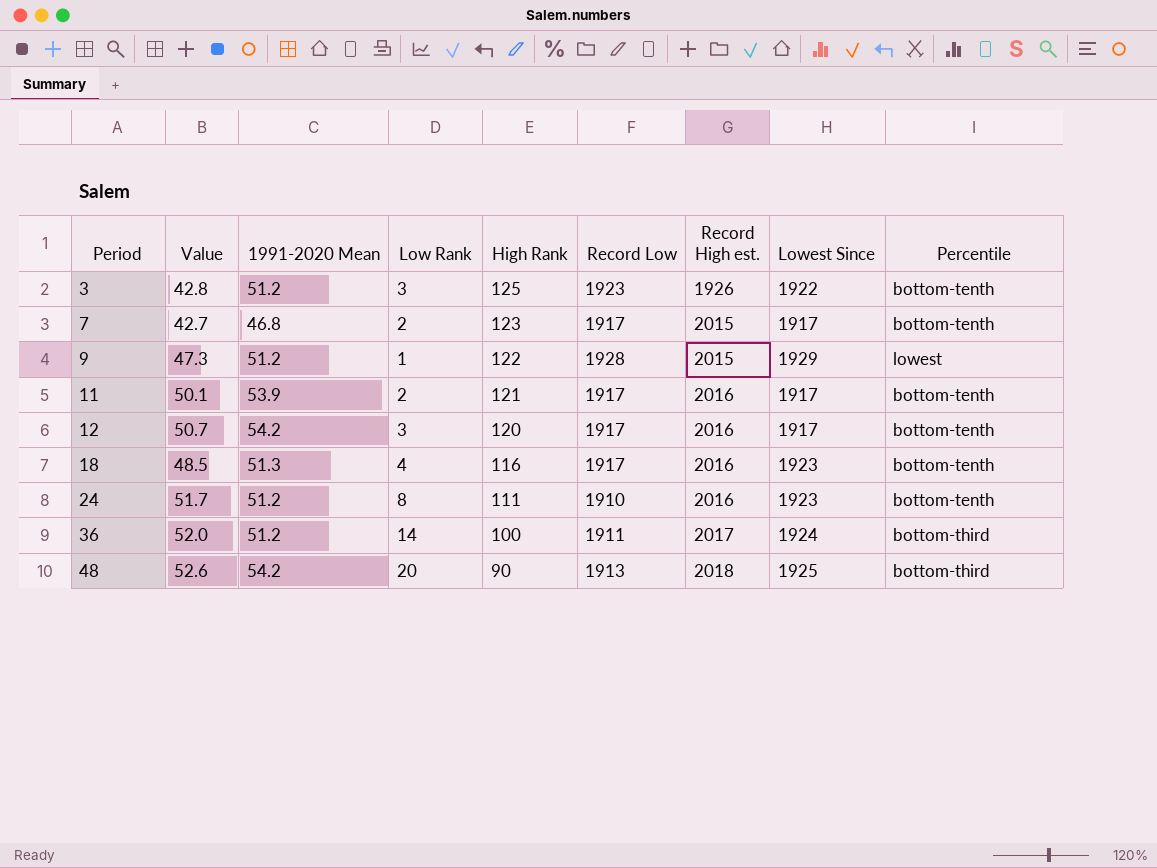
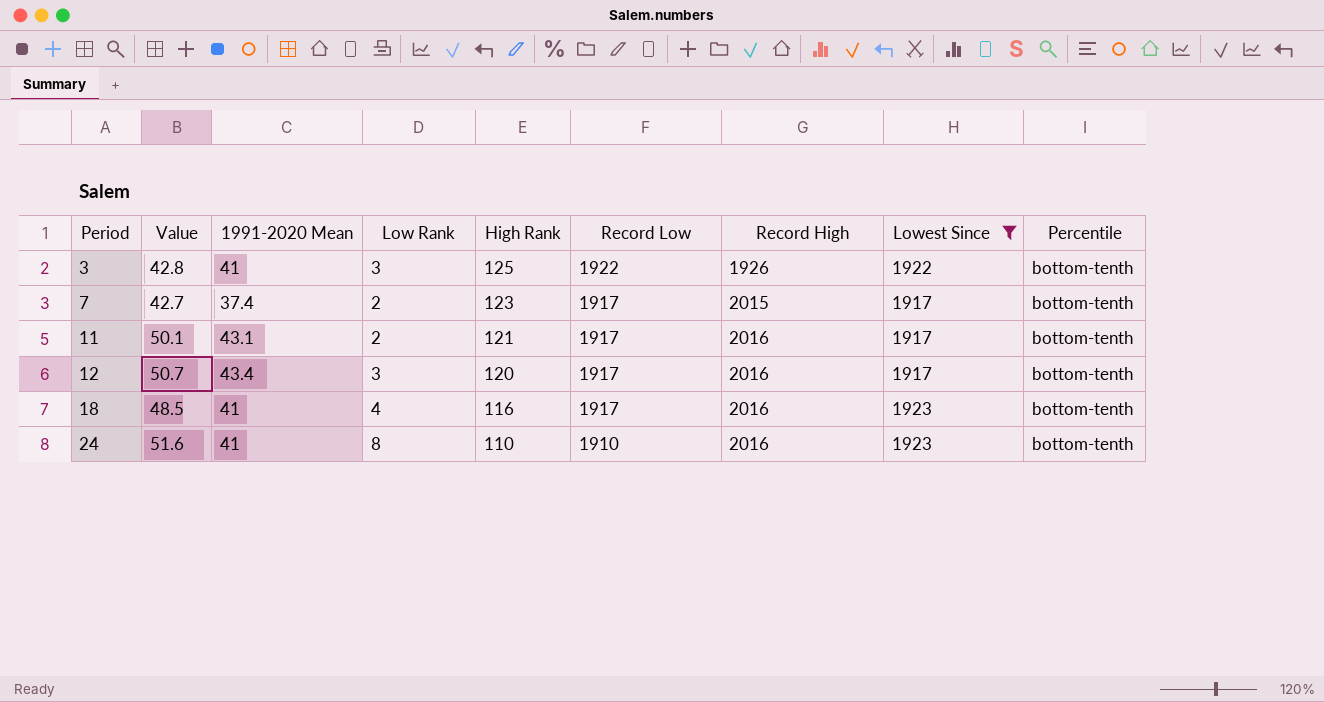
filter: none -> Lowest Since <= 1923
column name: Record High est. -> Record High
3 | 1991-2020 Mean: 51.2 -> 41
3 | Record Low: 1923 -> 1922
7 | 1991-2020 Mean: 46.8 -> 37.4
11 | 1991-2020 Mean: 53.9 -> 43.1
12 | 1991-2020 Mean: 54.2 -> 43.4
18 | 1991-2020 Mean: 51.3 -> 41
24 | Value: 51.7 -> 51.6
24 | 1991-2020 Mean: 51.2 -> 41
24 | High Rank: 111 -> 110

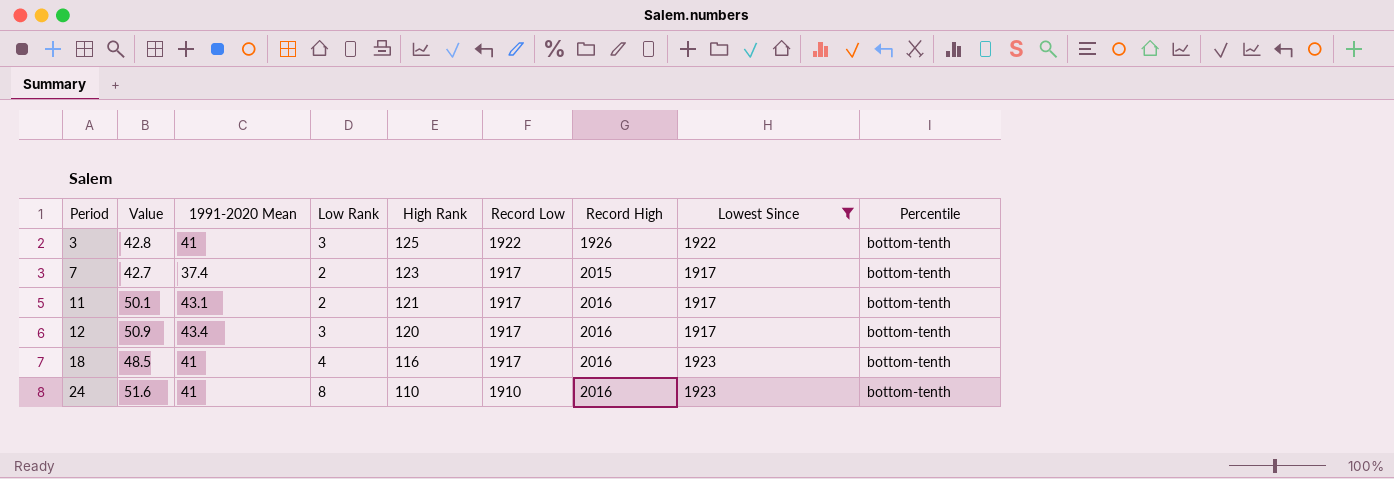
12 | Value: 50.7 -> 50.9

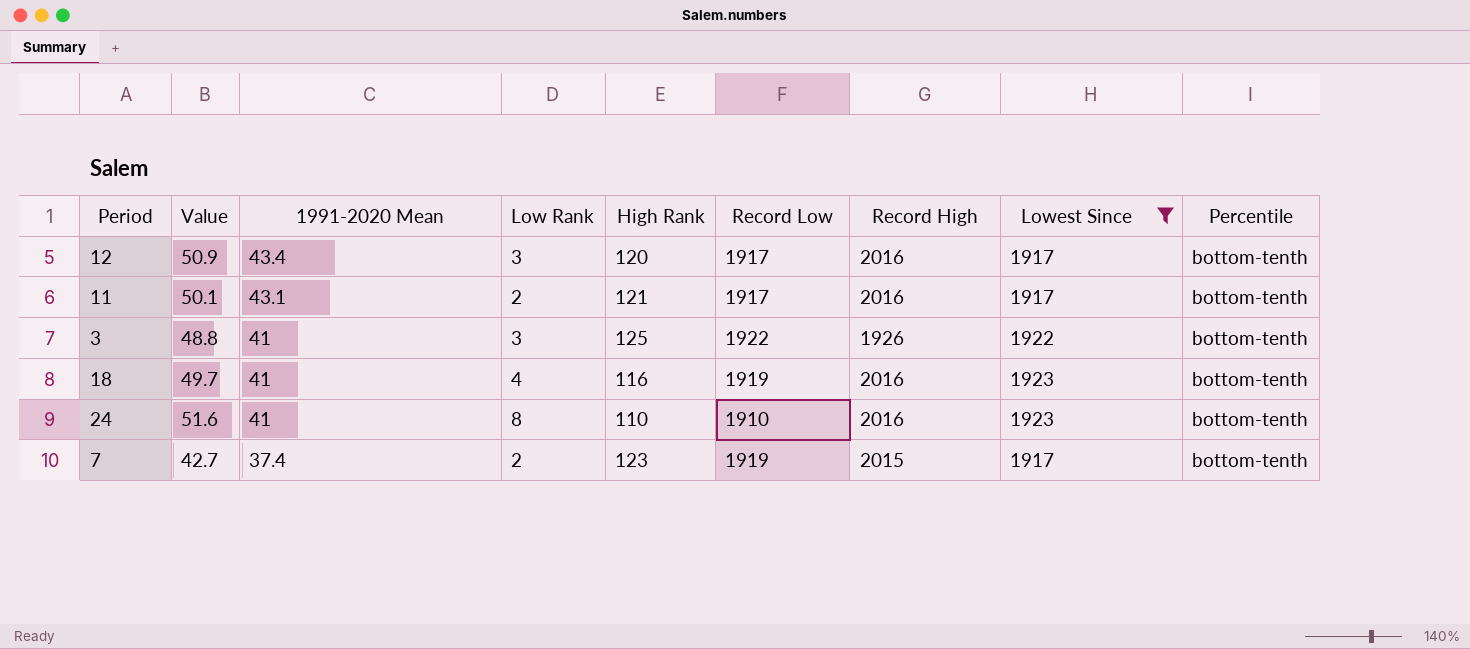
row order: Period ascending -> 1991-2020 Mean descending
3 | Value: 42.8 -> 48.8
18 | Value: 48.5 -> 49.7
18 | Record Low: 1917 -> 1919
7 | Record Low: 1917 -> 1919

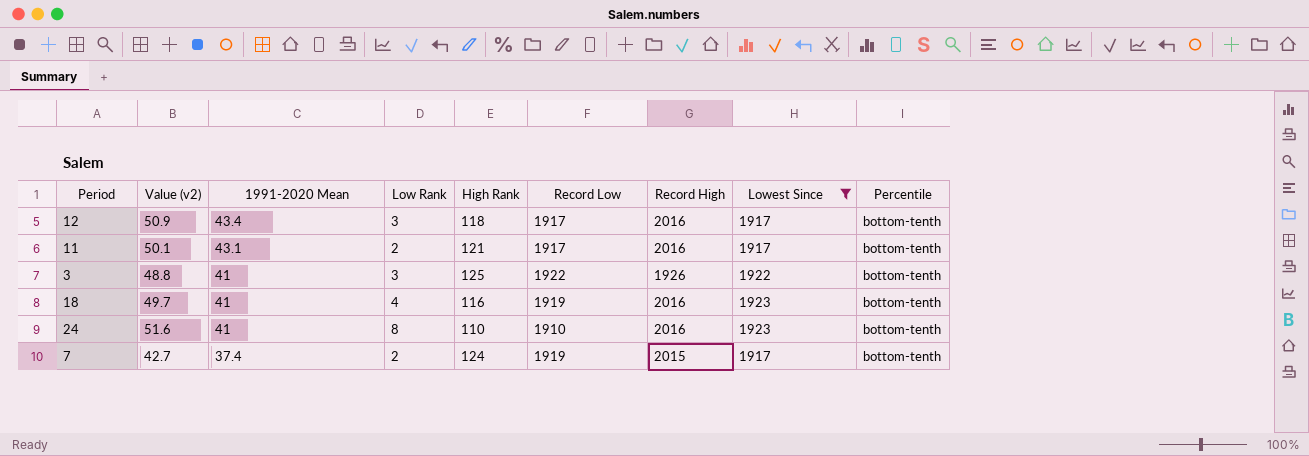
column name: Value -> Value (v2)
12 | High Rank: 120 -> 118
7 | High Rank: 123 -> 124

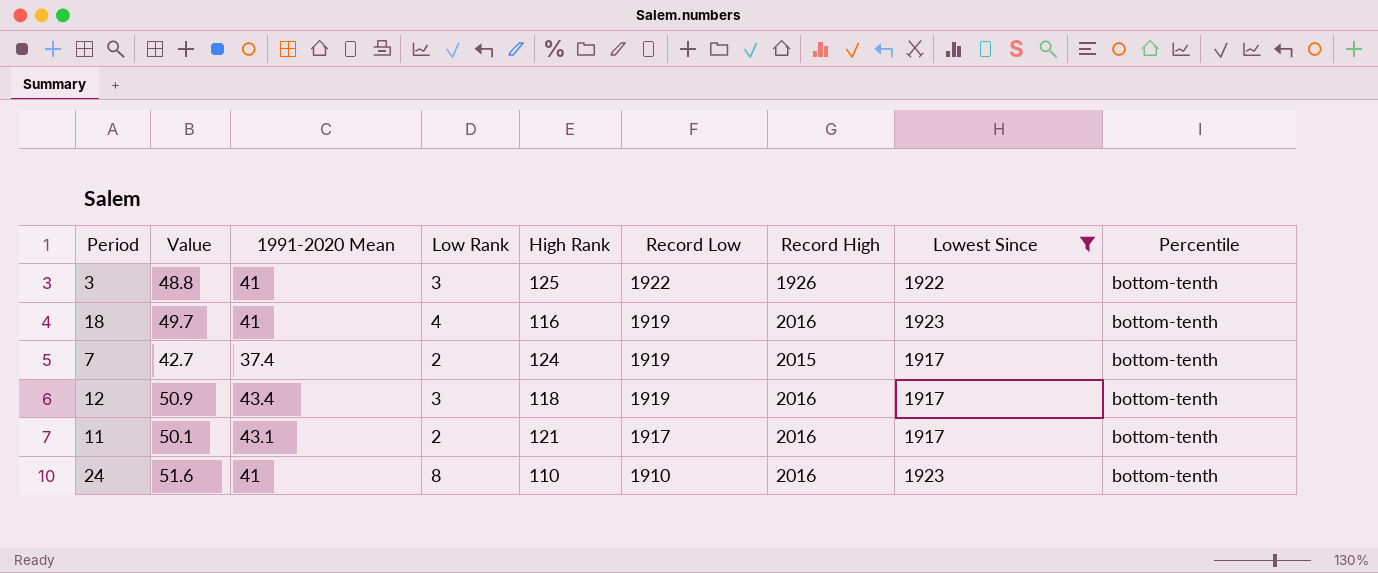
row order: 1991-2020 Mean descending -> Record Low descending
column name: Value (v2) -> Value
12 | Record Low: 1917 -> 1919

